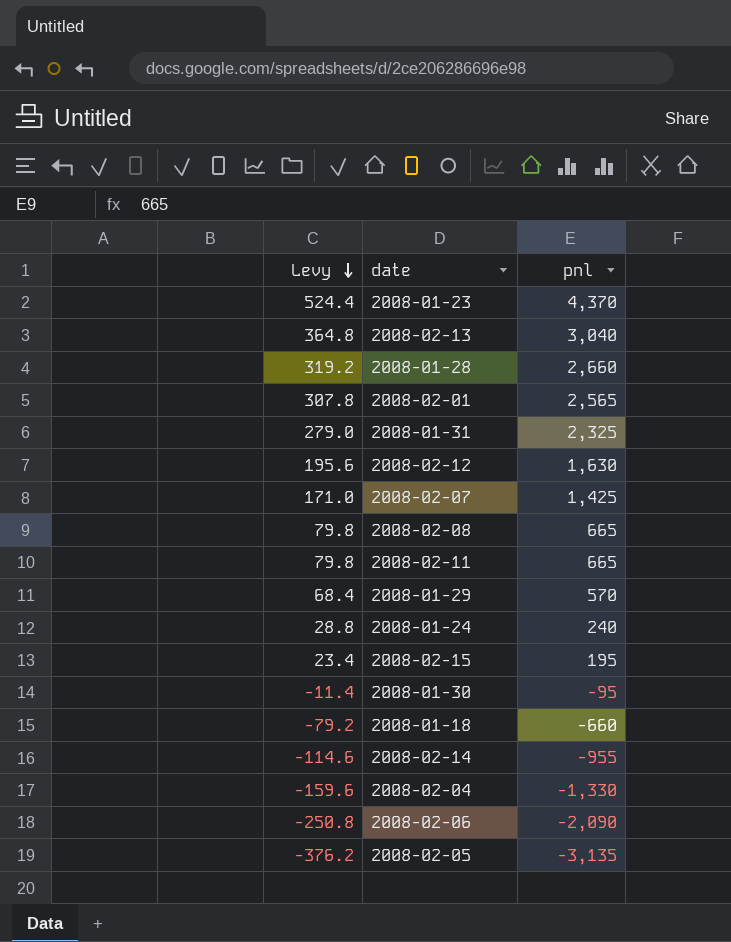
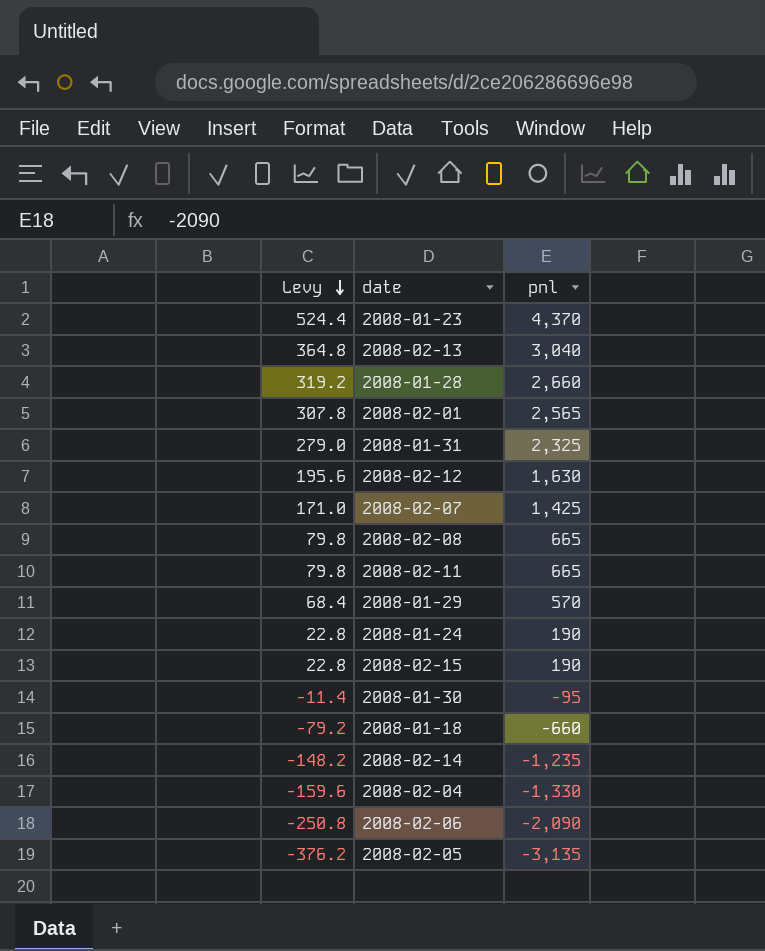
2008-01-24 | Levy: 28.8 -> 22.8
2008-01-24 | pnl: 240 -> 190
2008-02-15 | Levy: 23.4 -> 22.8
2008-02-15 | pnl: 195 -> 190
2008-02-14 | Levy: -114.6 -> -148.2
2008-02-14 | pnl: -955 -> -1,235

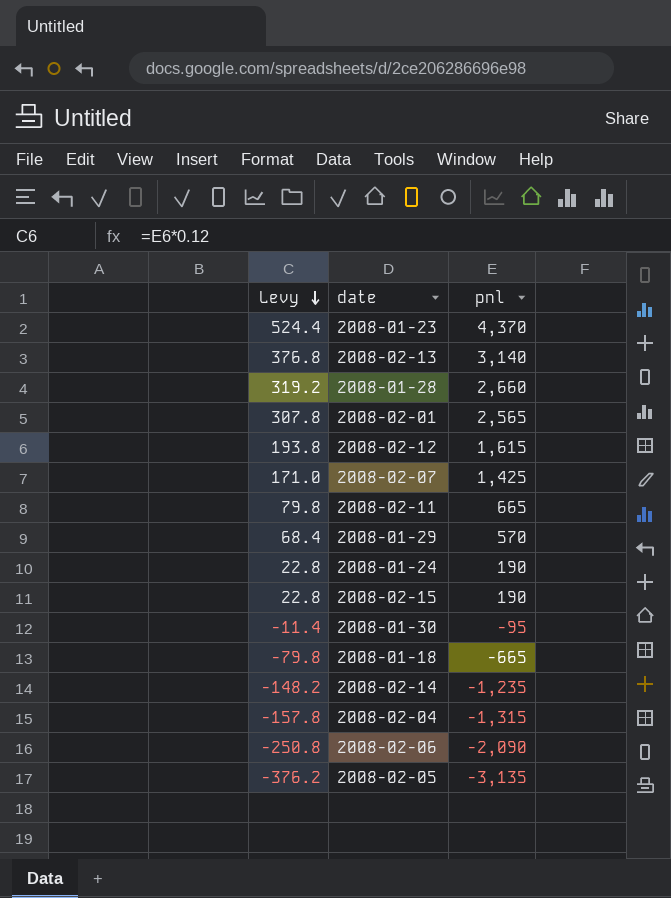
row 2008-01-31: 279.0 | 2,325 -> none
row 2008-02-08: 79.8 | 665 -> none
2008-02-13 | Levy: 364.8 -> 376.8
2008-02-13 | pnl: 3,040 -> 3,140
2008-02-12 | Levy: 195.6 -> 193.8
2008-02-12 | pnl: 1,630 -> 1,615
2008-01-18 | Levy: -79.2 -> -79.8
2008-01-18 | pnl: -660 -> -665
2008-02-04 | Levy: -159.6 -> -157.8
2008-02-04 | pnl: -1,330 -> -1,315

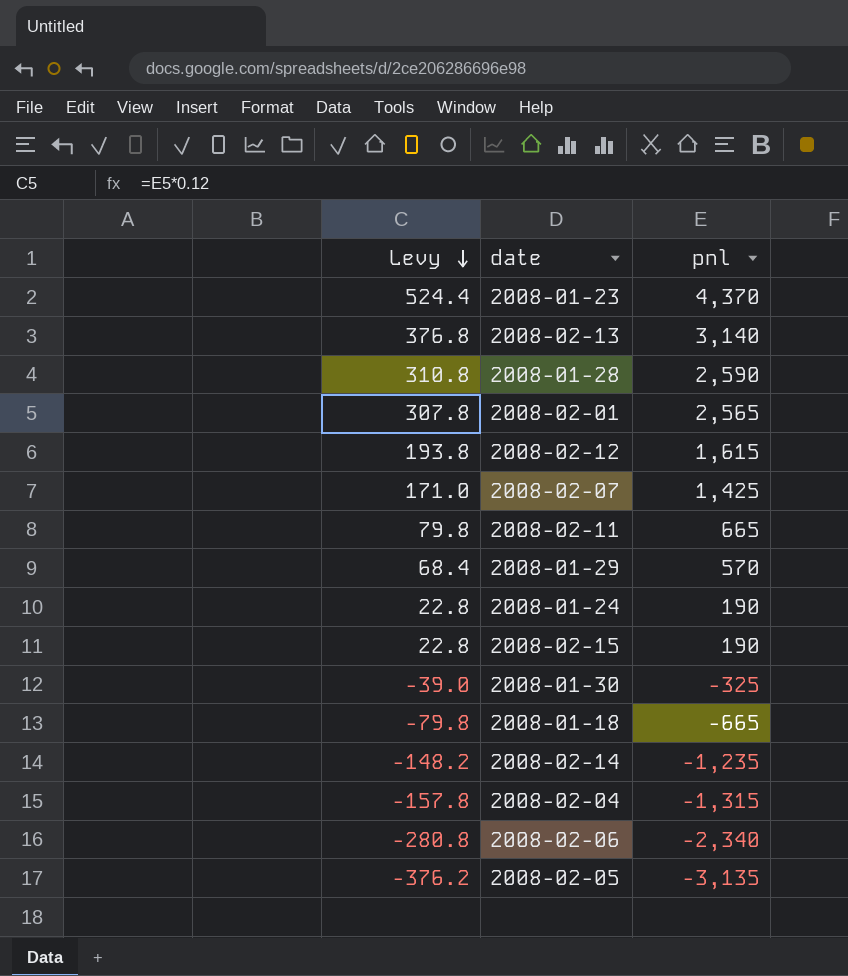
2008-01-28 | Levy: 319.2 -> 310.8
2008-01-28 | pnl: 2,660 -> 2,590
2008-01-30 | Levy: -11.4 -> -39.0
2008-01-30 | pnl: -95 -> -325
2008-02-06 | Levy: -250.8 -> -280.8
2008-02-06 | pnl: -2,090 -> -2,340

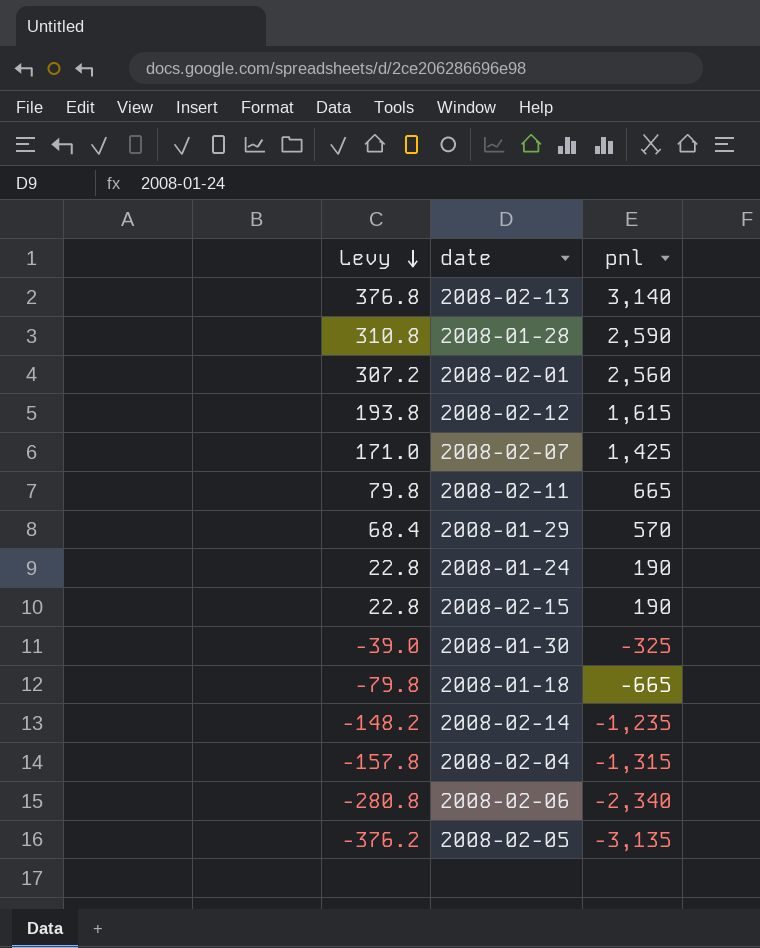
row 2008-01-23: 524.4 | 4,370 -> none
2008-02-01 | Levy: 307.8 -> 307.2
2008-02-01 | pnl: 2,565 -> 2,560

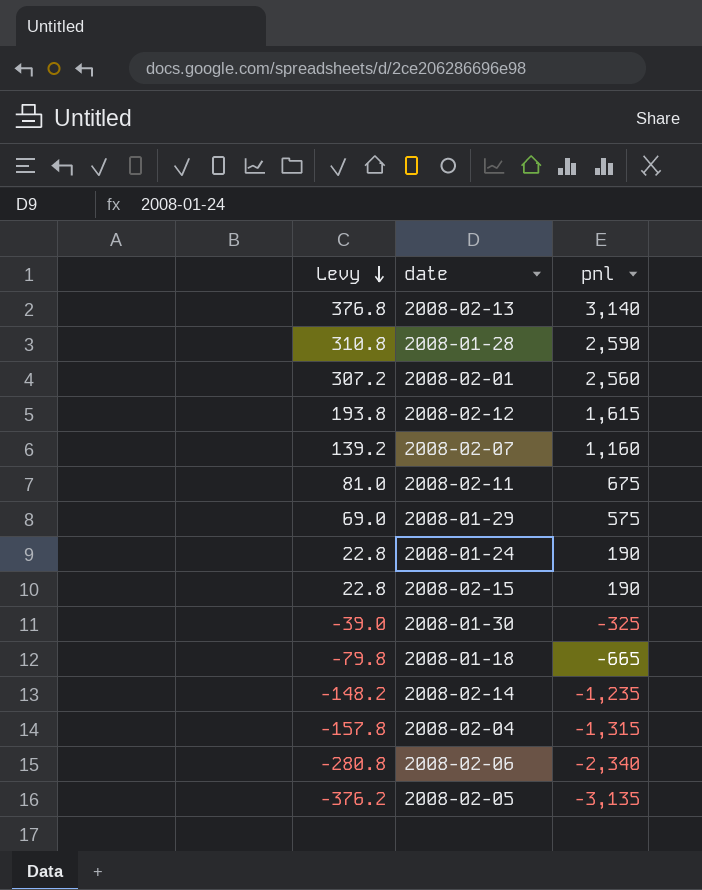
2008-02-07 | Levy: 171.0 -> 139.2
2008-02-07 | pnl: 1,425 -> 1,160
2008-02-11 | Levy: 79.8 -> 81.0
2008-02-11 | pnl: 665 -> 675
2008-01-29 | Levy: 68.4 -> 69.0
2008-01-29 | pnl: 570 -> 575

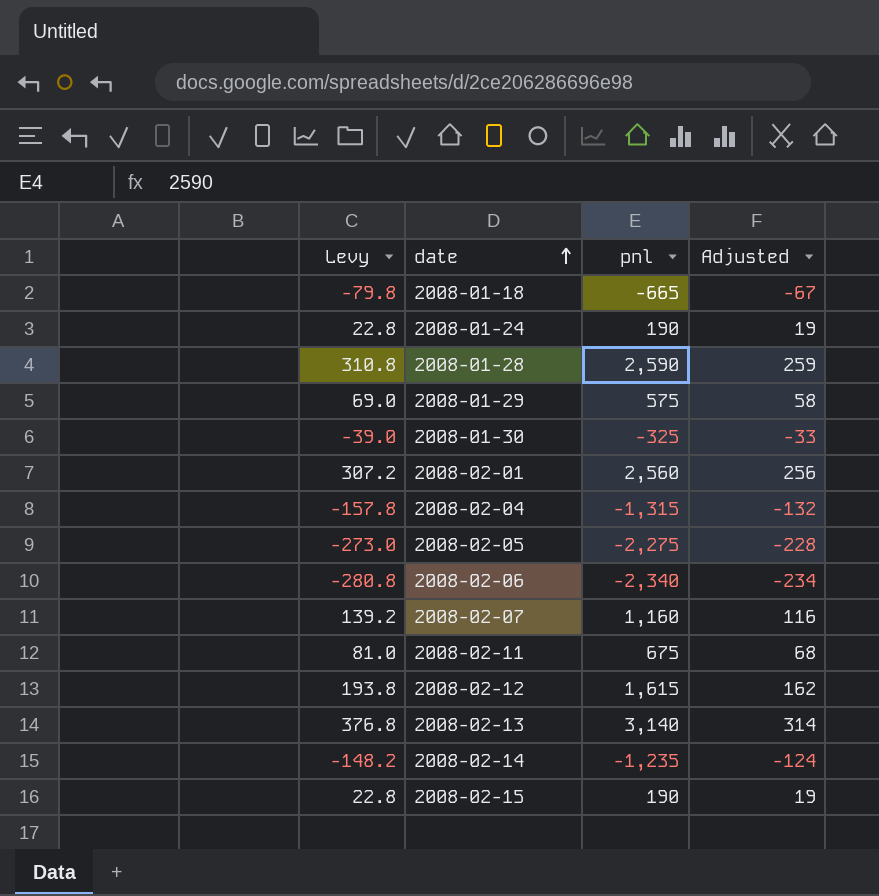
row order: Levy descending -> date ascending
column Adjusted | formula: none -> [pnl] * 0.1
2008-02-05 | Levy: -376.2 -> -273.0
2008-02-05 | pnl: -3,135 -> -2,275

